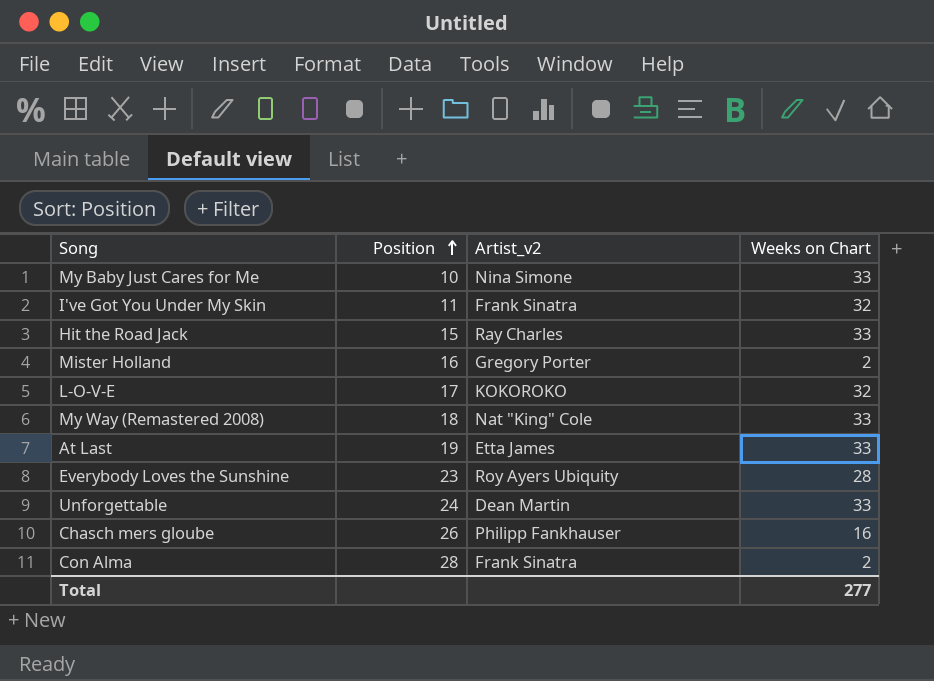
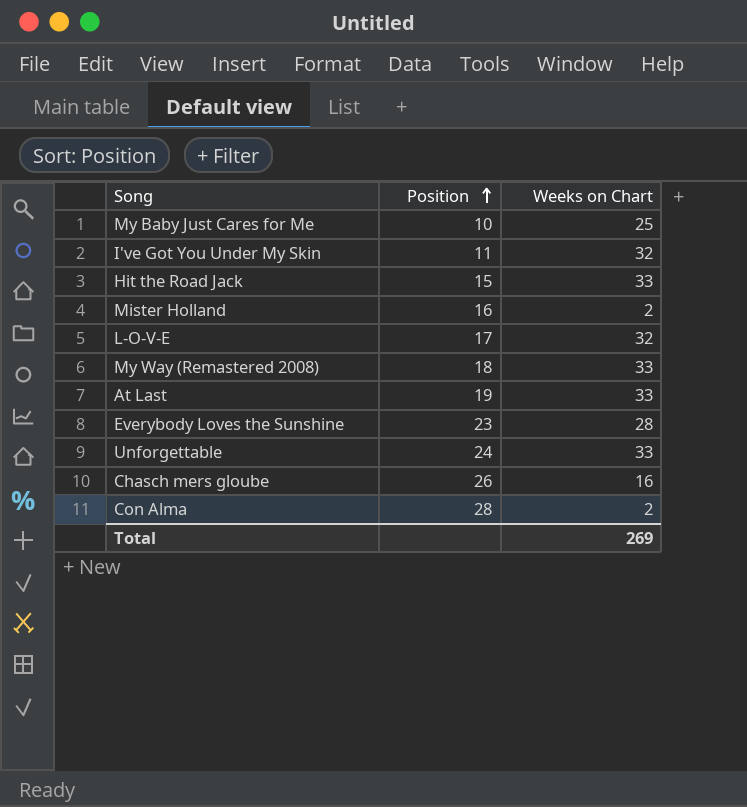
column Artist_v2 | position: 3 -> none
My Baby Just Cares for Me | Weeks on Chart: 33 -> 25
Total | Weeks on Chart: 277 -> 269

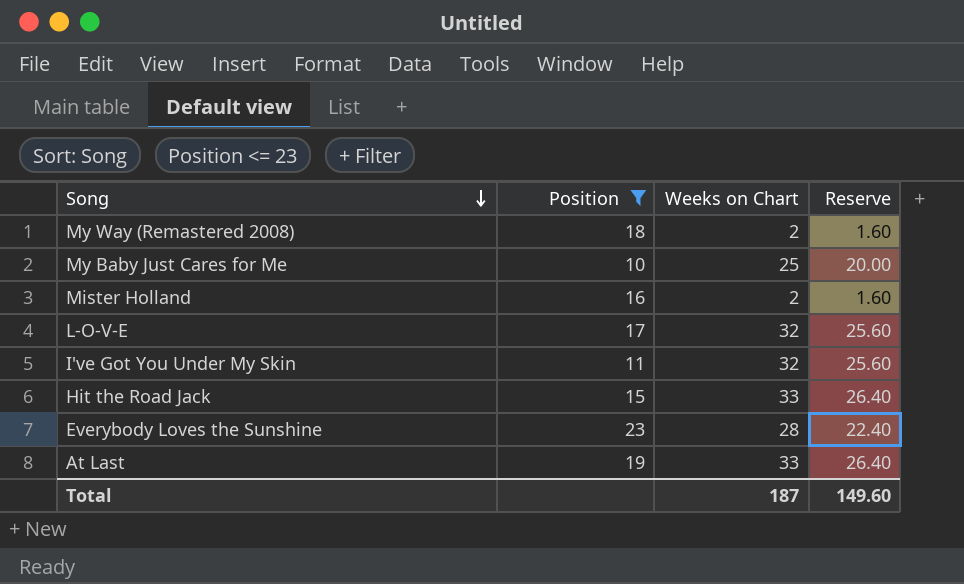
filter: none -> Position <= 23
row order: Position ascending -> Song descending
column Reserve | formula: none -> [Weeks on Chart] * 0.8
My Way (Remastered 2008) | Weeks on Chart: 33 -> 2
Total | Weeks on Chart: 269 -> 187

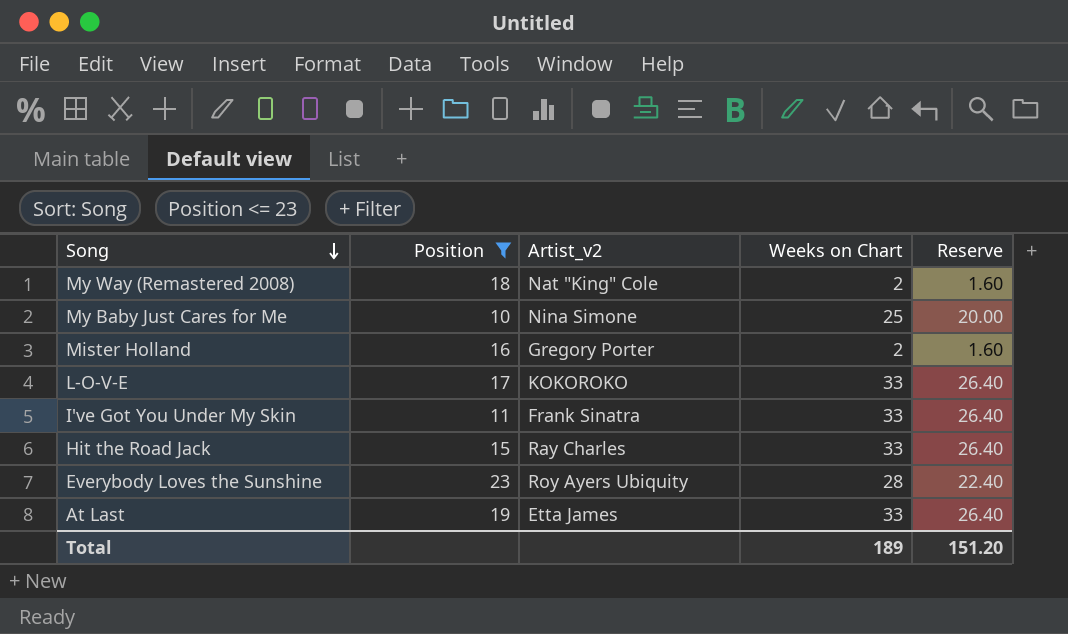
column Artist_v2 | position: none -> 3
L-O-V-E | Weeks on Chart: 32 -> 33
L-O-V-E | Reserve: 25.60 -> 26.40
I've Got You Under My Skin | Weeks on Chart: 32 -> 33
I've Got You Under My Skin | Reserve: 25.60 -> 26.40
Total | Weeks on Chart: 187 -> 189
Total | Reserve: 149.60 -> 151.20

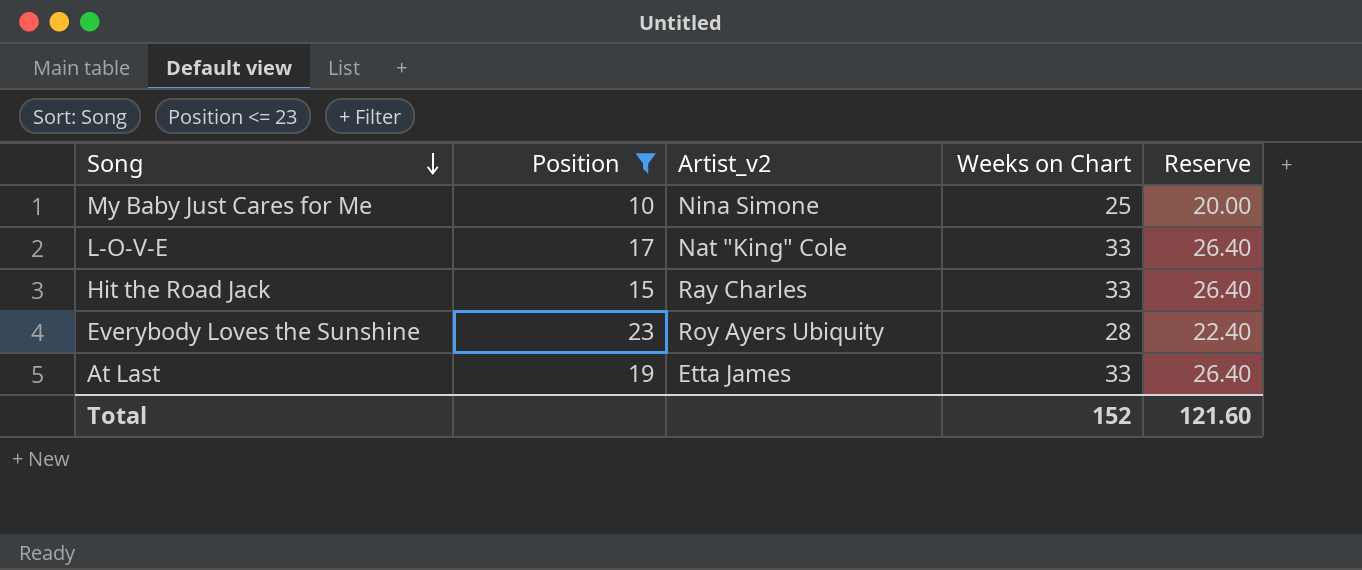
row My Way (Remastered 2008): 18 | Nat "King" Cole | 2 | 1.60 -> none
row Mister Holland: 16 | Gregory Porter | 2 | 1.60 -> none
row I've Got You Under My Skin: 11 | Frank Sinatra | 33 | 26.40 -> none
L-O-V-E | Artist_v2: KOKOROKO -> Nat "King" Cole
Total | Weeks on Chart: 189 -> 152
Total | Reserve: 151.20 -> 121.60

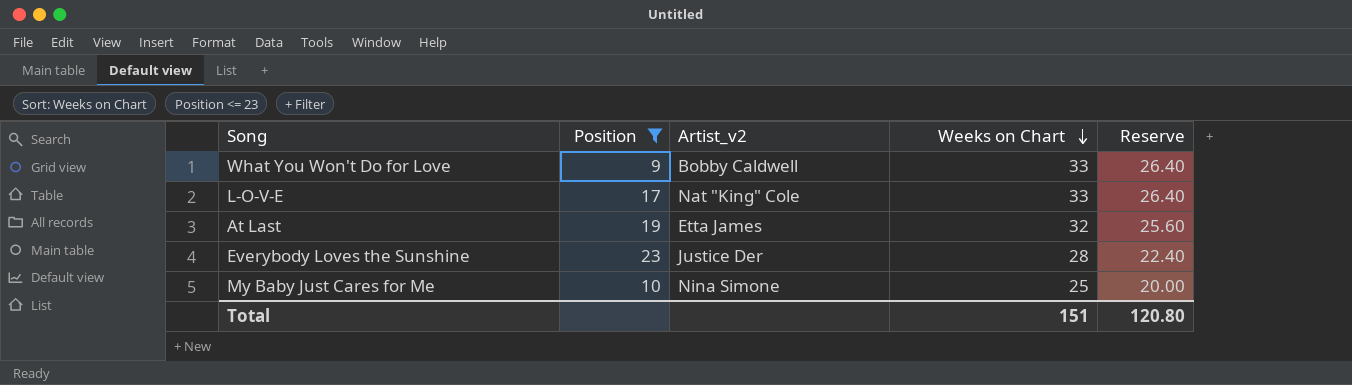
row order: Song descending -> Weeks on Chart descending
row Hit the Road Jack: 15 | Ray Charles | 33 | 26.40 -> none
row What You Won't Do for Love: none -> 9 | Bobby Caldwell | 33 | 26.40
At Last | Weeks on Chart: 33 -> 32
At Last | Reserve: 26.40 -> 25.60
Everybody Loves the Sunshine | Artist_v2: Roy Ayers Ubiquity -> Justice Der
Total | Weeks on Chart: 152 -> 151
Total | Reserve: 121.60 -> 120.80

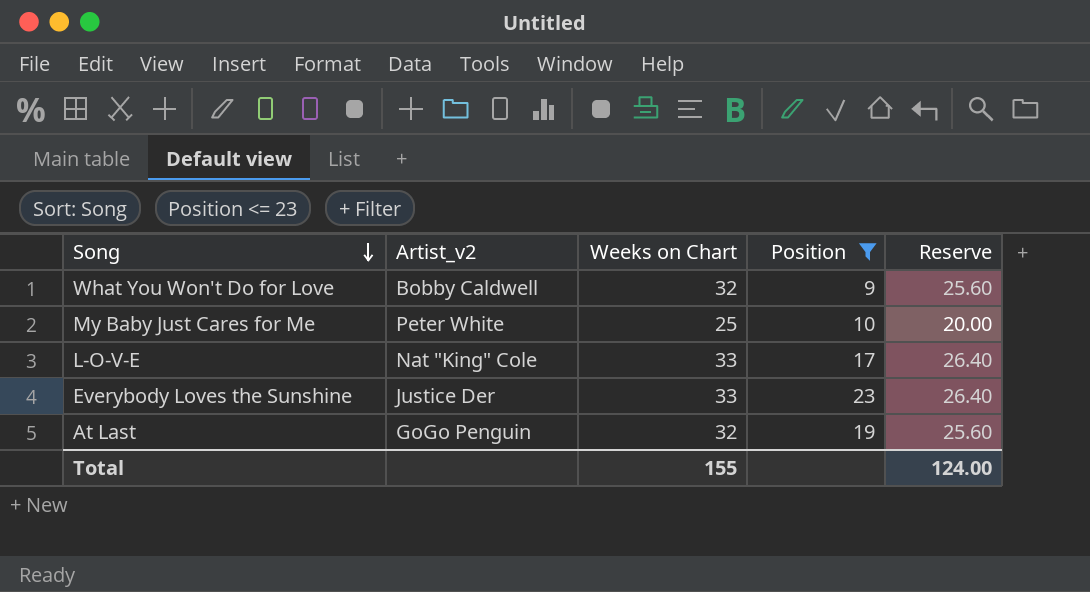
row order: Weeks on Chart descending -> Song descending
column Position | position: 2 -> 4
What You Won't Do for Love | Weeks on Chart: 33 -> 32
What You Won't Do for Love | Reserve: 26.40 -> 25.60
My Baby Just Cares for Me | Artist_v2: Nina Simone -> Peter White
Everybody Loves the Sunshine | Weeks on Chart: 28 -> 33
Everybody Loves the Sunshine | Reserve: 22.40 -> 26.40
At Last | Artist_v2: Etta James -> GoGo Penguin
Total | Weeks on Chart: 151 -> 155
Total | Reserve: 120.80 -> 124.00

